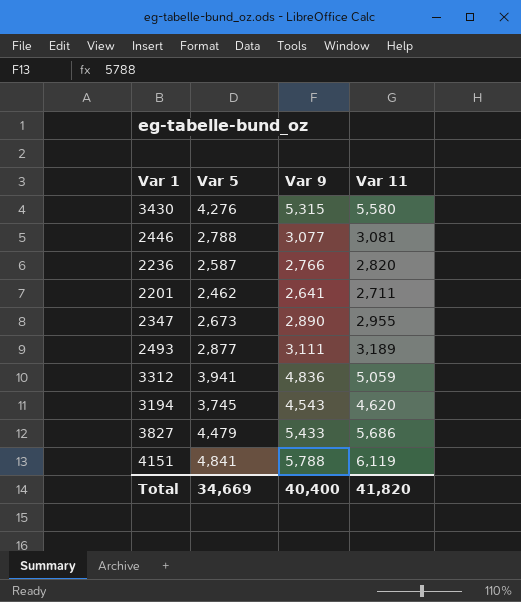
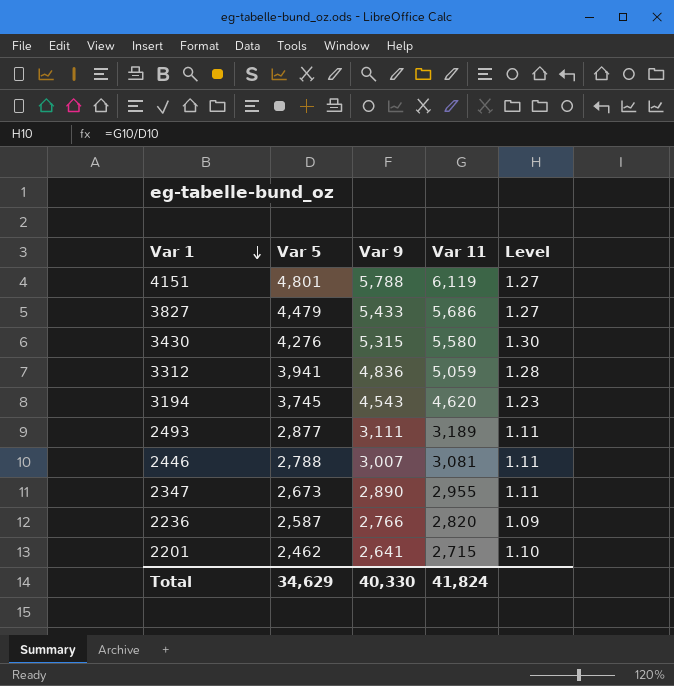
row order: none -> Var 1 descending
column Level | formula: none -> [Var 11] / [Var 5]
4151 | Var 5: 4,841 -> 4,801
2446 | Var 9: 3,077 -> 3,007
2201 | Var 11: 2,711 -> 2,715
Total | Var 5: 34,669 -> 34,629
Total | Var 9: 40,400 -> 40,330
Total | Var 11: 41,820 -> 41,824

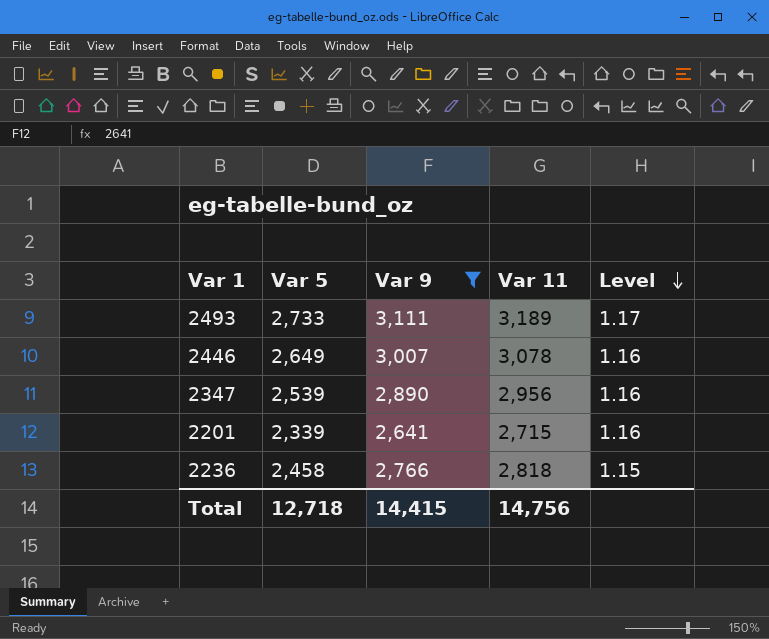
filter: none -> Var 9 <= 3,111
row order: Var 1 descending -> Level descending
2493 | Var 5: 2,877 -> 2,733
2493 | Level: 1.11 -> 1.17
2446 | Var 5: 2,788 -> 2,649
2446 | Var 11: 3,081 -> 3,078
2446 | Level: 1.11 -> 1.16
2347 | Var 5: 2,673 -> 2,539
2347 | Var 11: 2,955 -> 2,956
2347 | Level: 1.11 -> 1.16
2201 | Var 5: 2,462 -> 2,339
2201 | Level: 1.10 -> 1.16
2236 | Var 5: 2,587 -> 2,458
2236 | Var 11: 2,820 -> 2,818
2236 | Level: 1.09 -> 1.15
Total | Var 5: 34,629 -> 12,718
Total | Var 9: 40,330 -> 14,415
Total | Var 11: 41,824 -> 14,756

